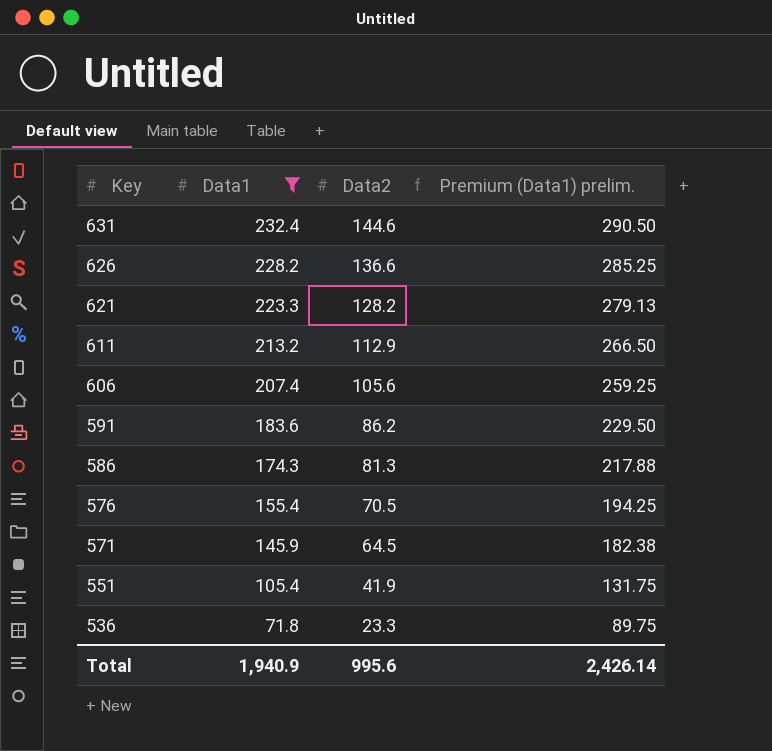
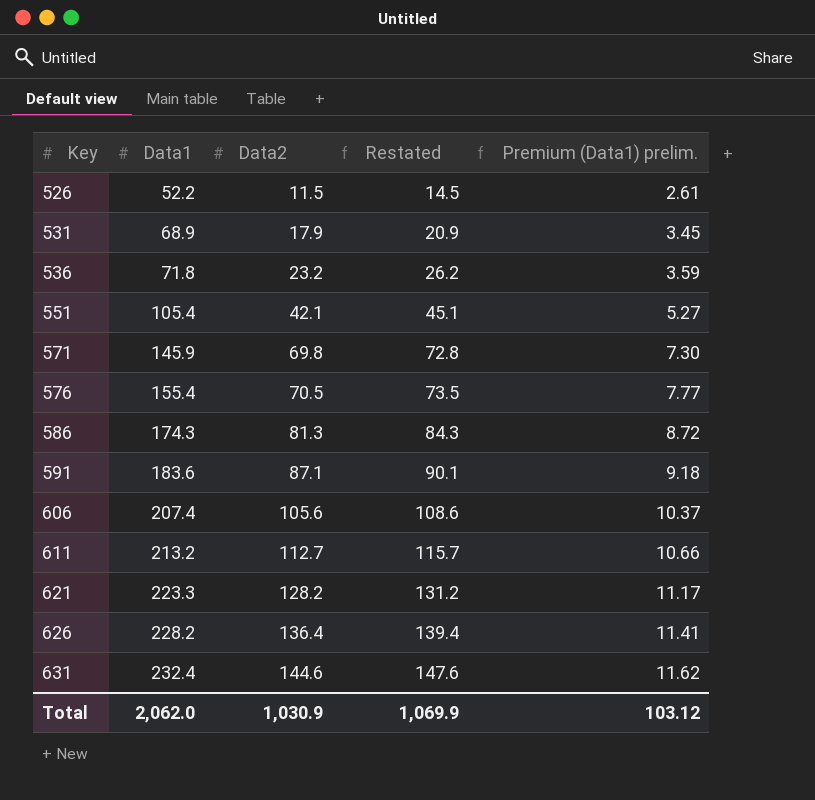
filter: Data1 >= 71.8 -> none
row order: Key descending -> Key ascending
column Restated | formula: none -> [Data2] + 3
column Premium (Data1) prelim. | formula: [Data1] * 1.25 -> [Data1] * 0.05
536 | Data2: 23.3 -> 23.2
551 | Data2: 41.9 -> 42.1
571 | Data2: 64.5 -> 69.8
591 | Data2: 86.2 -> 87.1
611 | Data2: 112.9 -> 112.7
626 | Data2: 136.6 -> 136.4
Total | Data1: 1,940.9 -> 2,062.0
Total | Data2: 995.6 -> 1,030.9
Total | Premium (Data1) prelim.: 2,426.14 -> 103.12

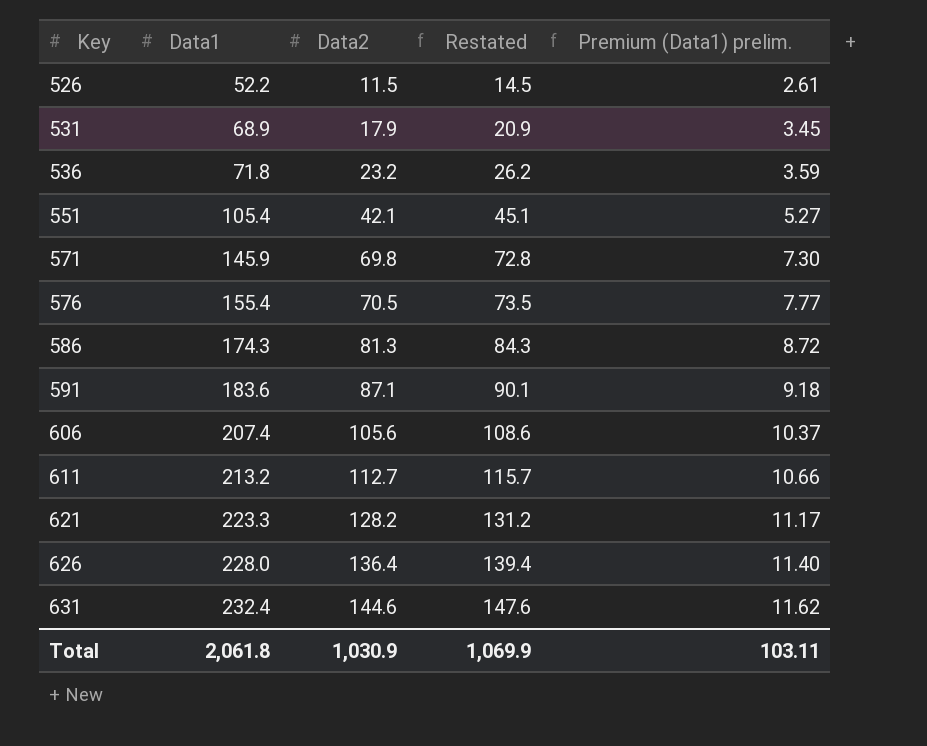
626 | Data1: 228.2 -> 228.0
626 | Premium (Data1) prelim.: 11.41 -> 11.40
Total | Data1: 2,062.0 -> 2,061.8
Total | Premium (Data1) prelim.: 103.12 -> 103.11

